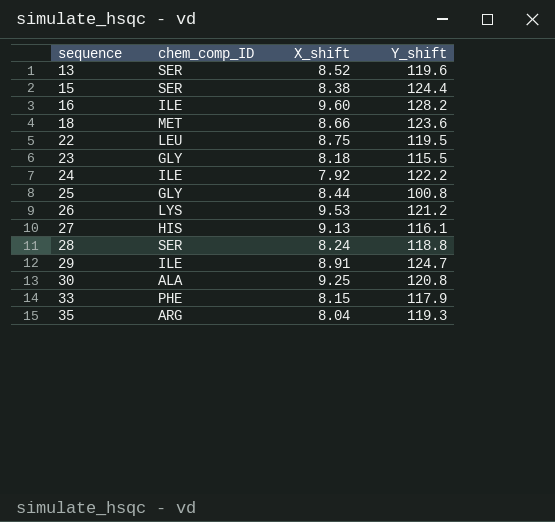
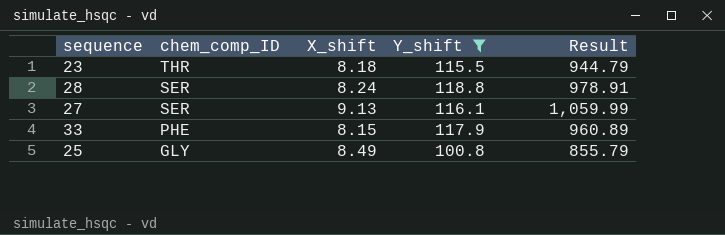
filter: none -> Y_shift <= 118.8
row order: sequence ascending -> chem_comp_ID descending
column Result | formula: none -> [X_shift] * [Y_shift]
23 | chem_comp_ID: GLY -> THR
27 | chem_comp_ID: HIS -> SER
25 | X_shift: 8.44 -> 8.49

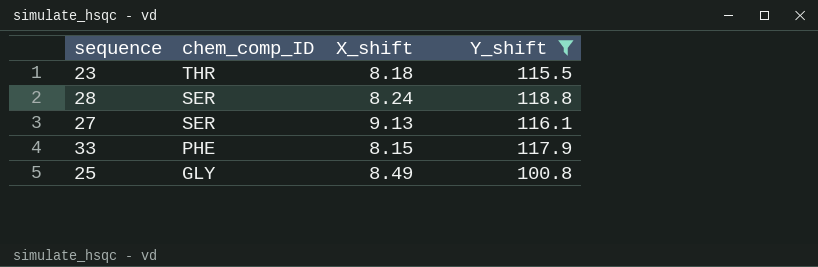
column Result | formula: [X_shift] * [Y_shift] -> none

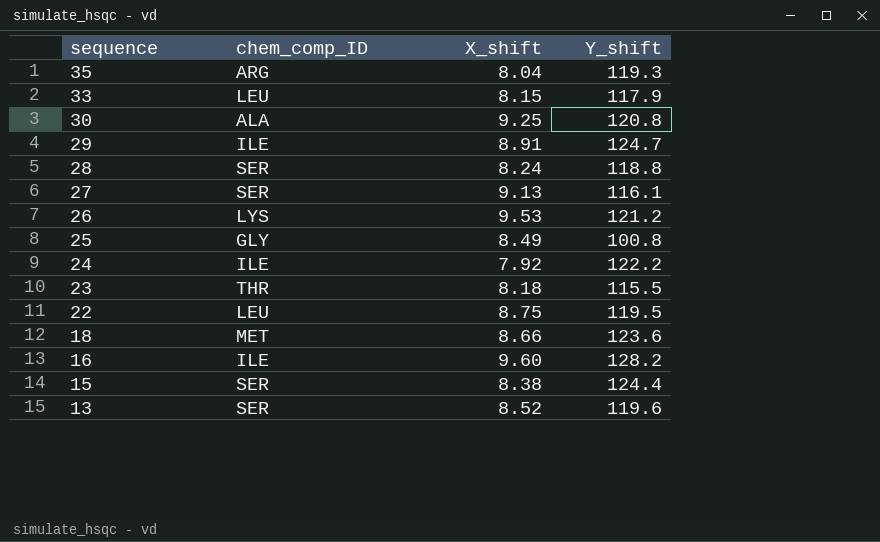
filter: Y_shift <= 118.8 -> none
row order: chem_comp_ID descending -> sequence descending
33 | chem_comp_ID: PHE -> LEU

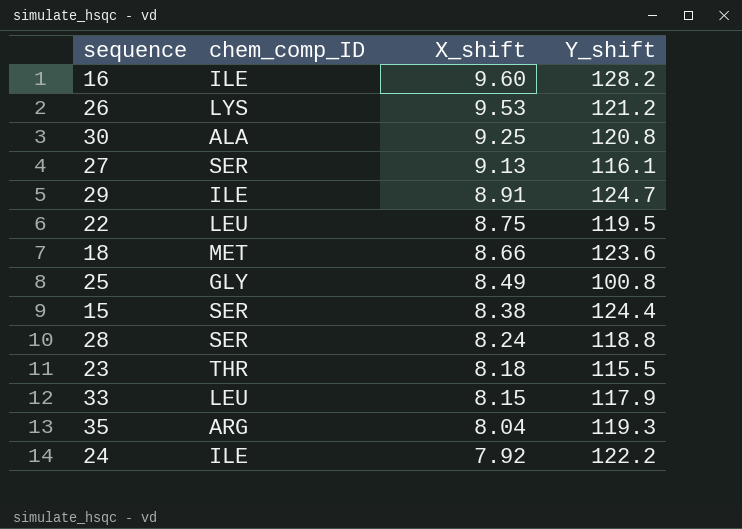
row order: sequence descending -> X_shift descending
row 13: SER | 8.52 | 119.6 -> none

